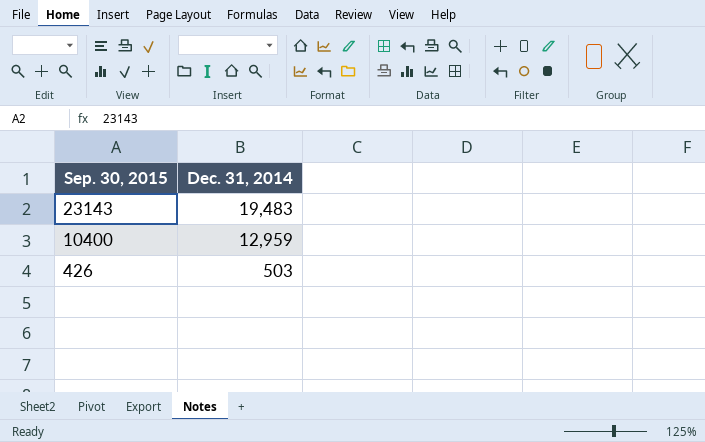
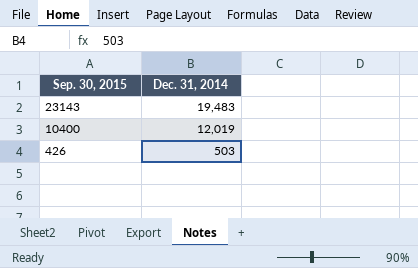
10400 | Dec. 31, 2014: 12,959 -> 12,019

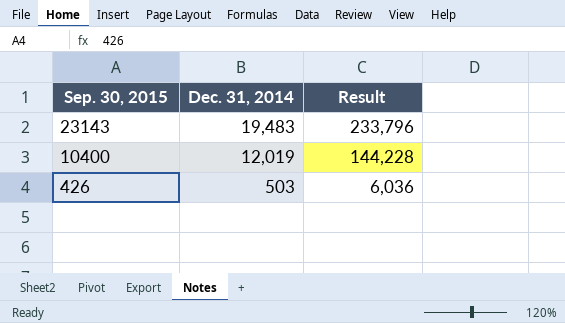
column Result | formula: none -> [Dec. 31, 2014] * 12

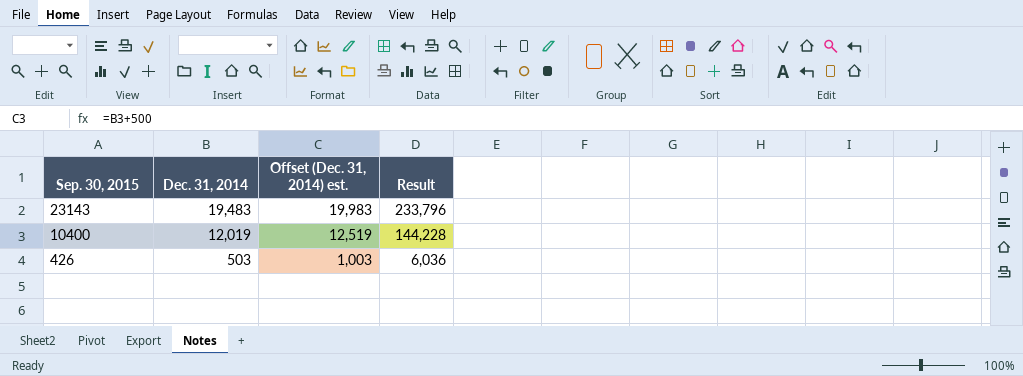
column Offset (Dec. 31, 2014) est. | formula: none -> [Dec. 31, 2014] + 500

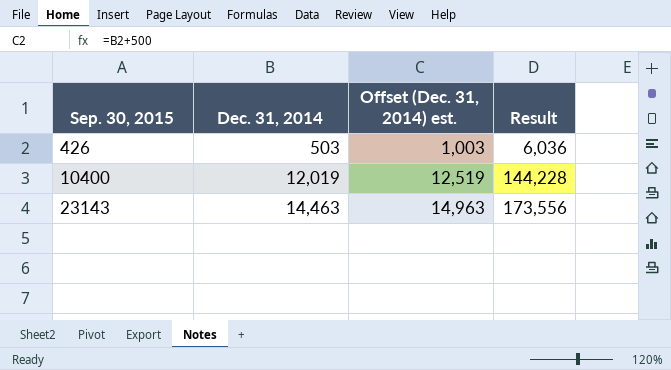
row order: Sep. 30, 2015 descending -> Sep. 30, 2015 ascending
23143 | Dec. 31, 2014: 19,483 -> 14,463
23143 | Offset (Dec. 31, 2014) est.: 19,983 -> 14,963
23143 | Result: 233,796 -> 173,556

